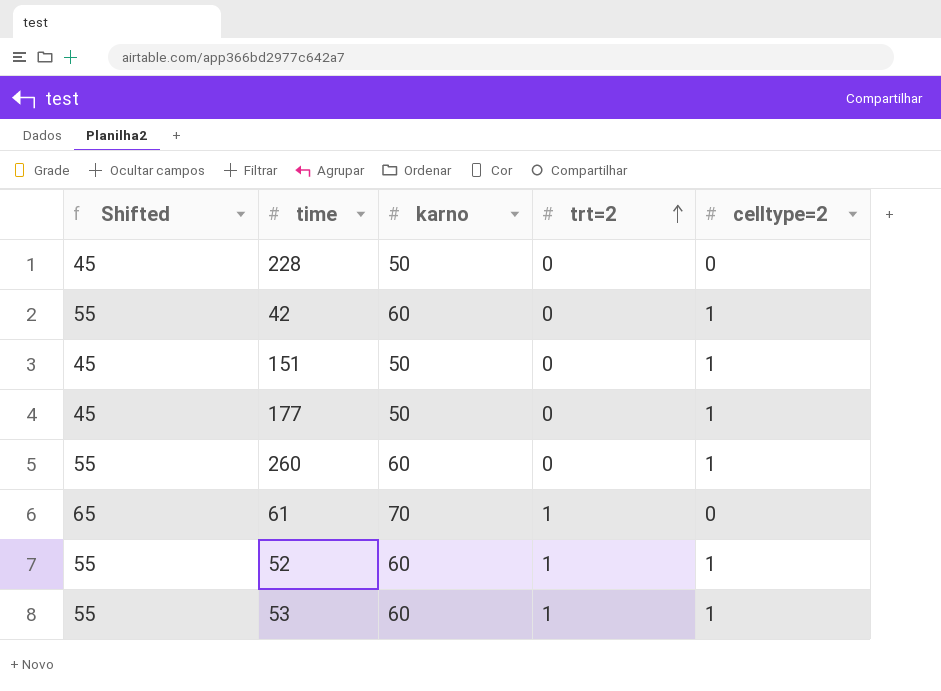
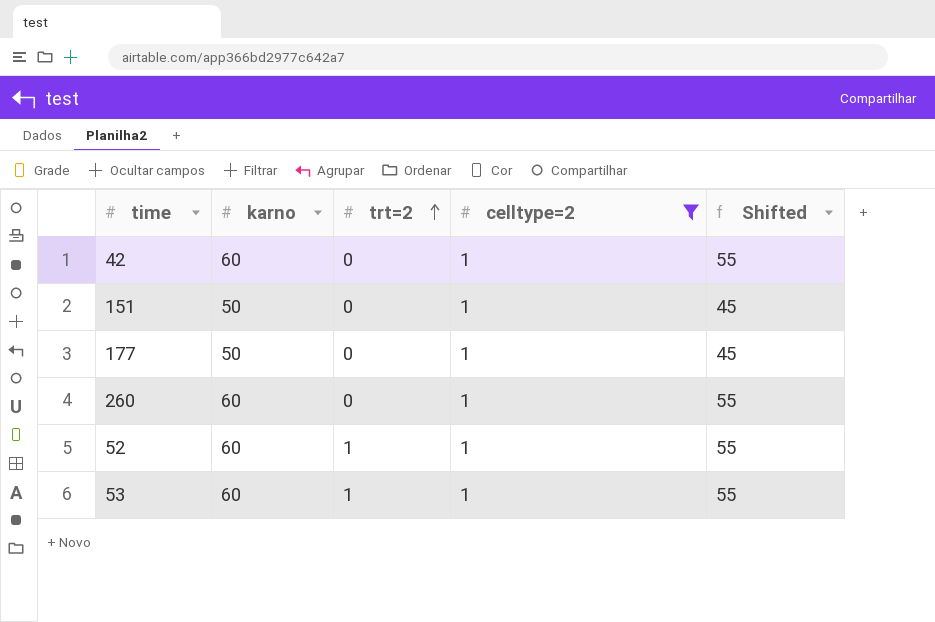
filter: none -> celltype=2 = 1
column Shifted | position: 1 -> 5

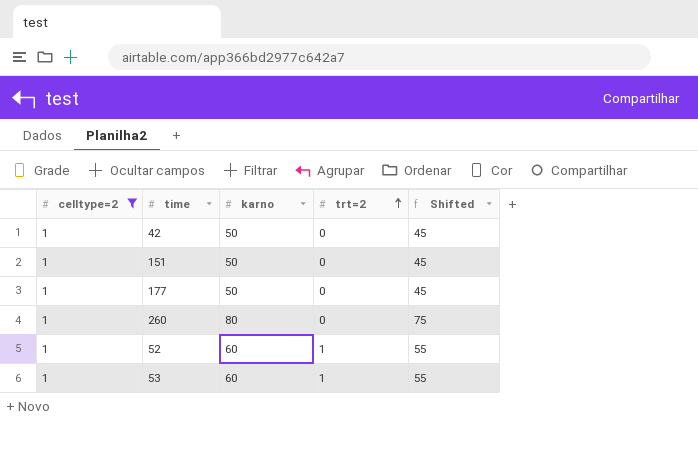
column celltype=2 | position: 4 -> 1
42 | karno: 60 -> 50
42 | Shifted: 55 -> 45
260 | karno: 60 -> 80
260 | Shifted: 55 -> 75

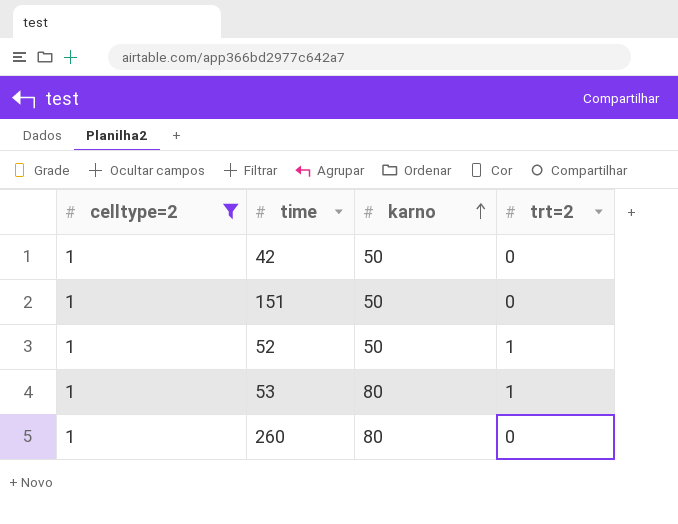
row order: trt=2 ascending -> karno ascending
column Shifted | formula: [karno] - 5 -> none
row 177: 1 | 50 | 0 | 45 -> none
52 | karno: 60 -> 50
53 | karno: 60 -> 80

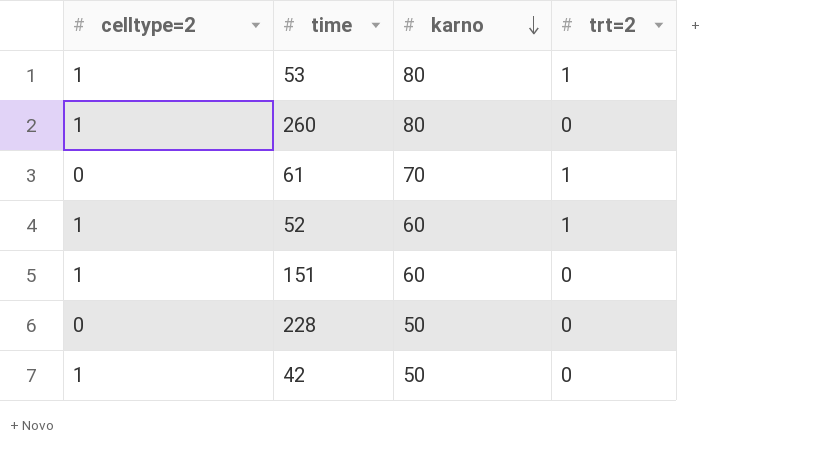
filter: celltype=2 = 1 -> none
row order: karno ascending -> karno descending
52 | karno: 50 -> 60
151 | karno: 50 -> 60

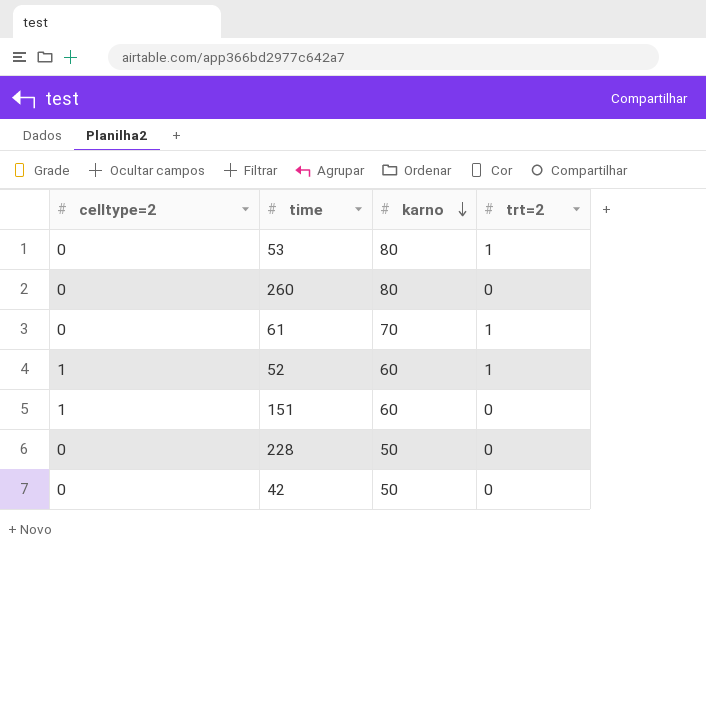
53 | celltype=2: 1 -> 0
260 | celltype=2: 1 -> 0
42 | celltype=2: 1 -> 0

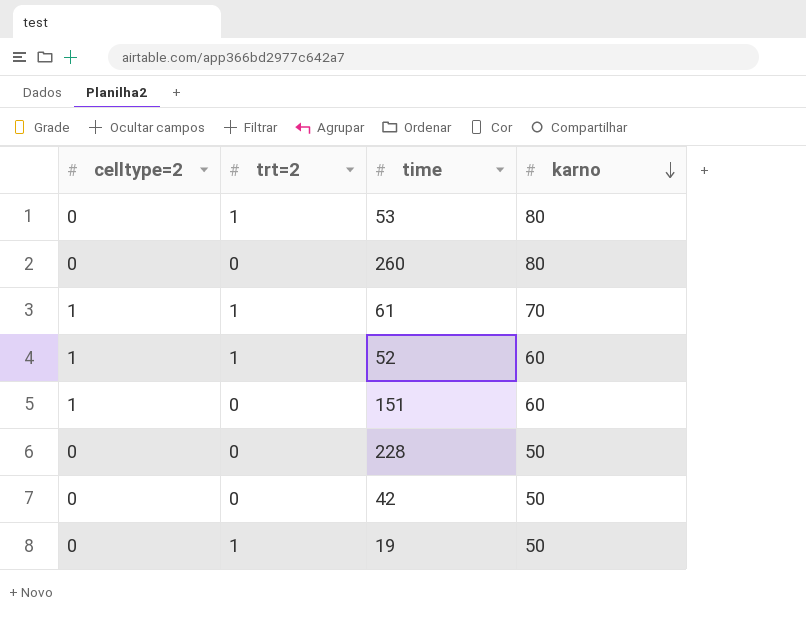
column trt=2 | position: 4 -> 2
61 | celltype=2: 0 -> 1
row 19: none -> 0 | 1 | 50

